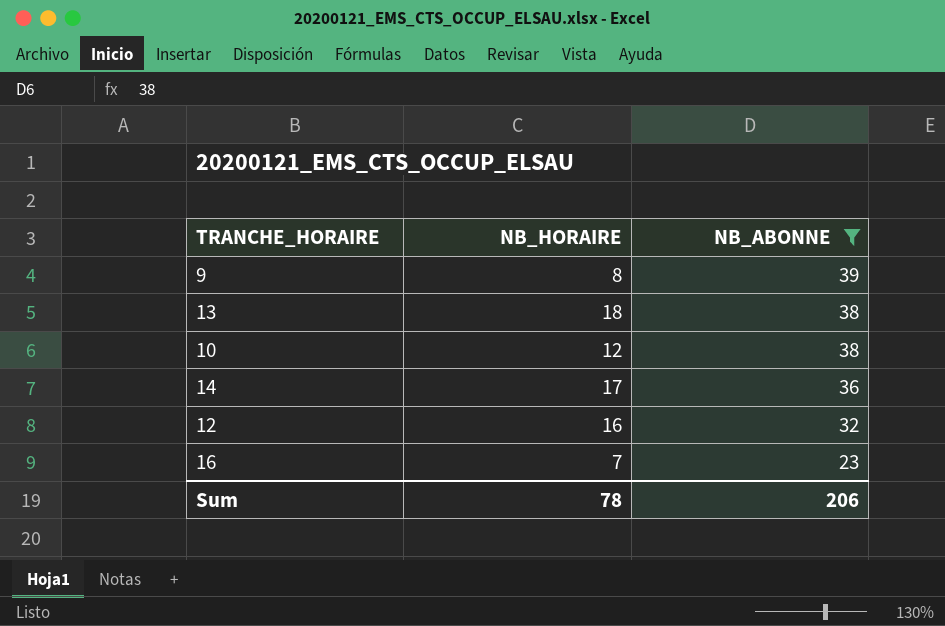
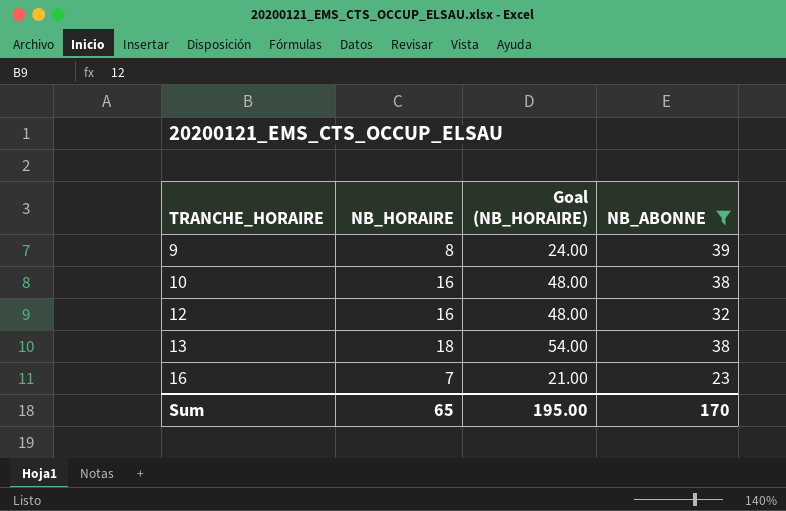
row order: NB_ABONNE descending -> TRANCHE_HORAIRE ascending
column Goal (NB_HORAIRE) | formula: none -> [NB_HORAIRE] * 3
row 14: 17 | 36 -> none
10 | NB_HORAIRE: 12 -> 16
Sum | NB_HORAIRE: 78 -> 65
Sum | NB_ABONNE: 206 -> 170

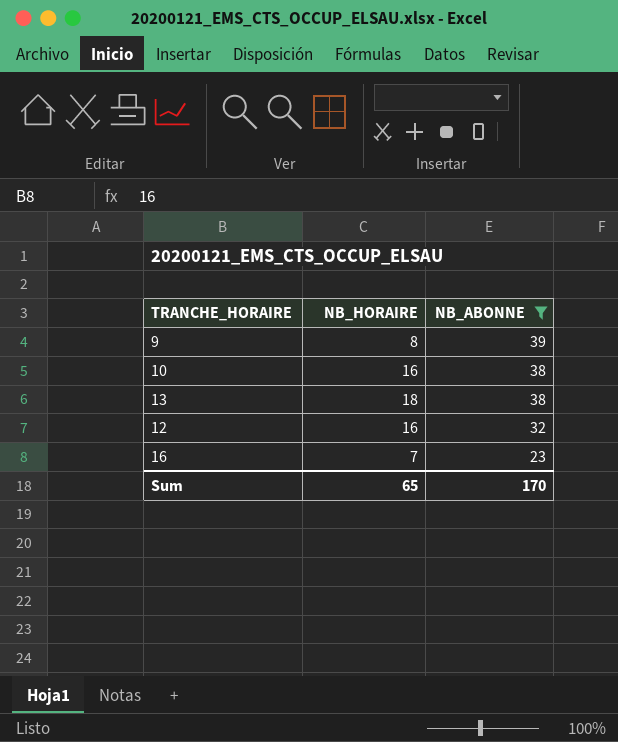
row order: TRANCHE_HORAIRE ascending -> NB_ABONNE descending
column Goal (NB_HORAIRE) | formula: [NB_HORAIRE] * 3 -> none

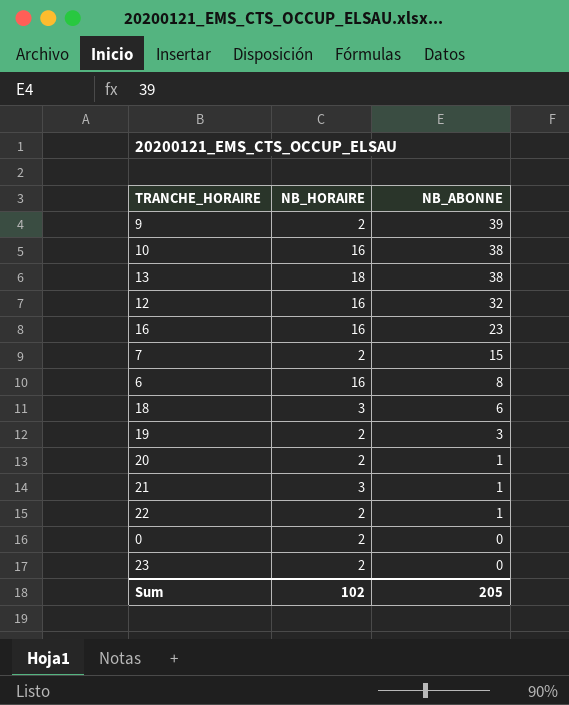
filter: NB_ABONNE >= 23 -> none
9 | NB_HORAIRE: 8 -> 2
16 | NB_HORAIRE: 7 -> 16
Sum | NB_HORAIRE: 65 -> 102
Sum | NB_ABONNE: 170 -> 205

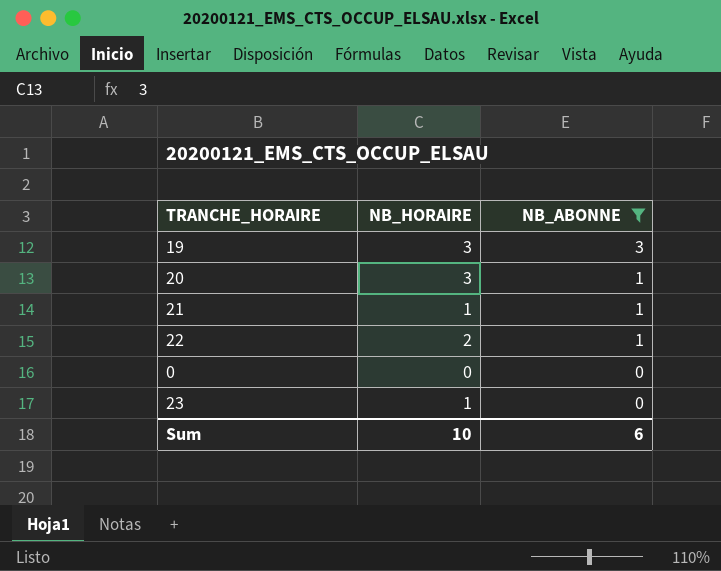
filter: none -> NB_ABONNE <= 3
19 | NB_HORAIRE: 2 -> 3
20 | NB_HORAIRE: 2 -> 3
21 | NB_HORAIRE: 3 -> 1
0 | NB_HORAIRE: 2 -> 0
23 | NB_HORAIRE: 2 -> 1
Sum | NB_HORAIRE: 102 -> 10
Sum | NB_ABONNE: 205 -> 6

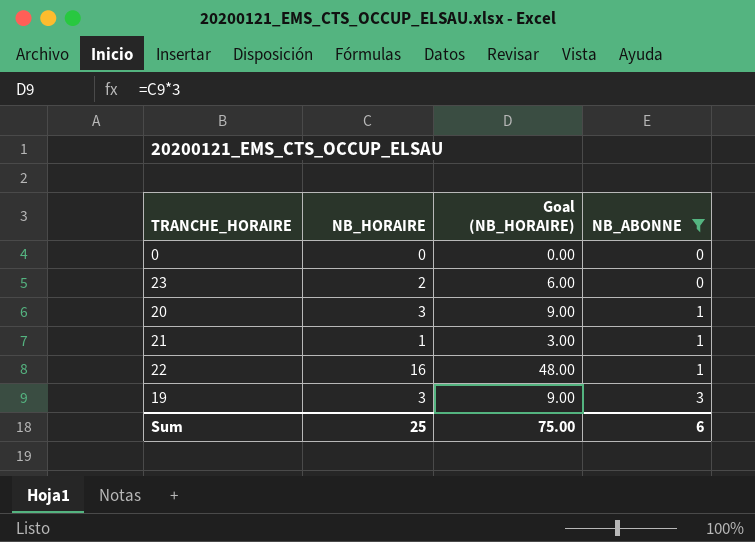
row order: NB_ABONNE descending -> NB_ABONNE ascending
column Goal (NB_HORAIRE) | formula: none -> [NB_HORAIRE] * 3
23 | NB_HORAIRE: 1 -> 2
22 | NB_HORAIRE: 2 -> 16
Sum | NB_HORAIRE: 10 -> 25

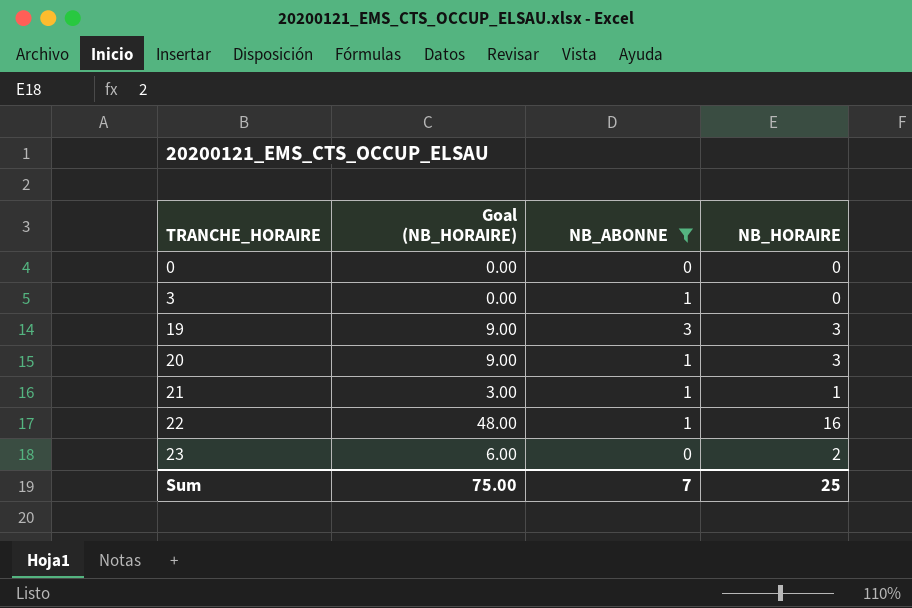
row order: NB_ABONNE ascending -> TRANCHE_HORAIRE ascending
column NB_HORAIRE | position: 2 -> 4
row 3: none -> 0.00 | 1 | 0
Sum | NB_ABONNE: 6 -> 7

